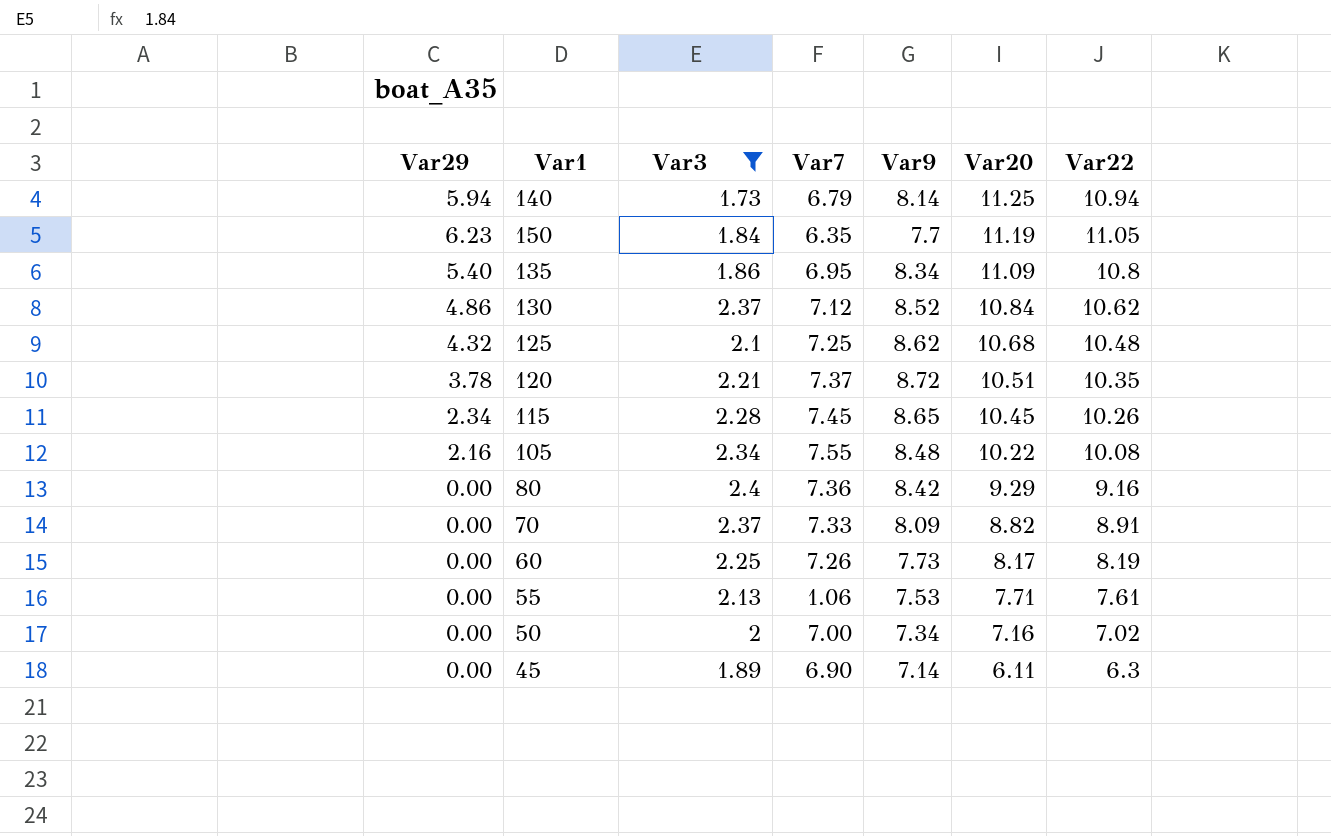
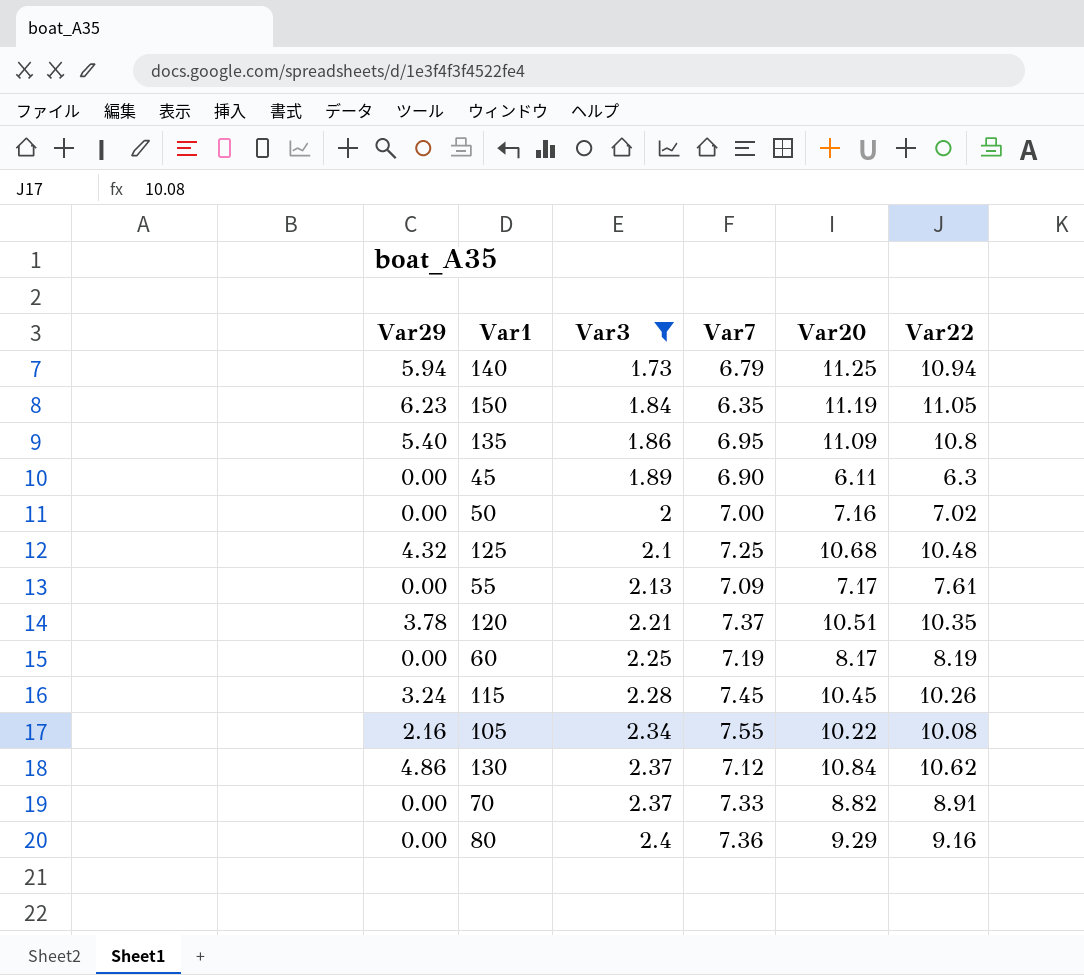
row order: Var20 descending -> Var3 ascending
column Var9 | position: 5 -> none
55 | Var7: 1.06 -> 7.09
55 | Var20: 7.71 -> 7.17
60 | Var7: 7.26 -> 7.19
115 | Var29: 2.34 -> 3.24

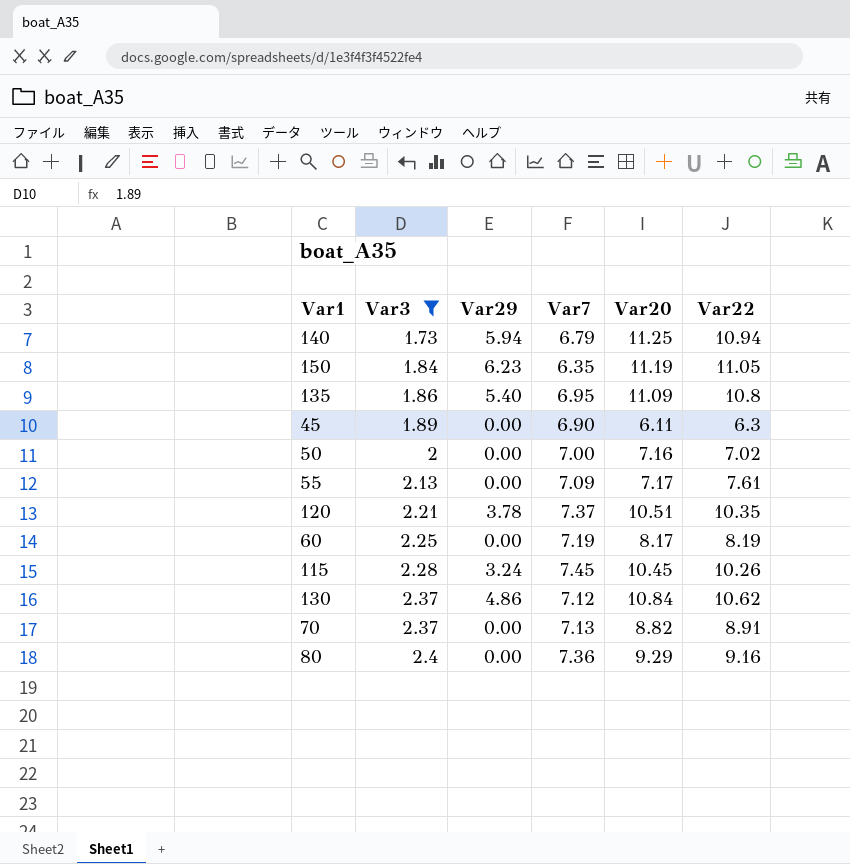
column Var29 | position: 1 -> 3
row 125: 4.32 | 2.1 | 7.25 | 10.68 | 10.48 -> none
row 105: 2.16 | 2.34 | 7.55 | 10.22 | 10.08 -> none
70 | Var7: 7.33 -> 7.13

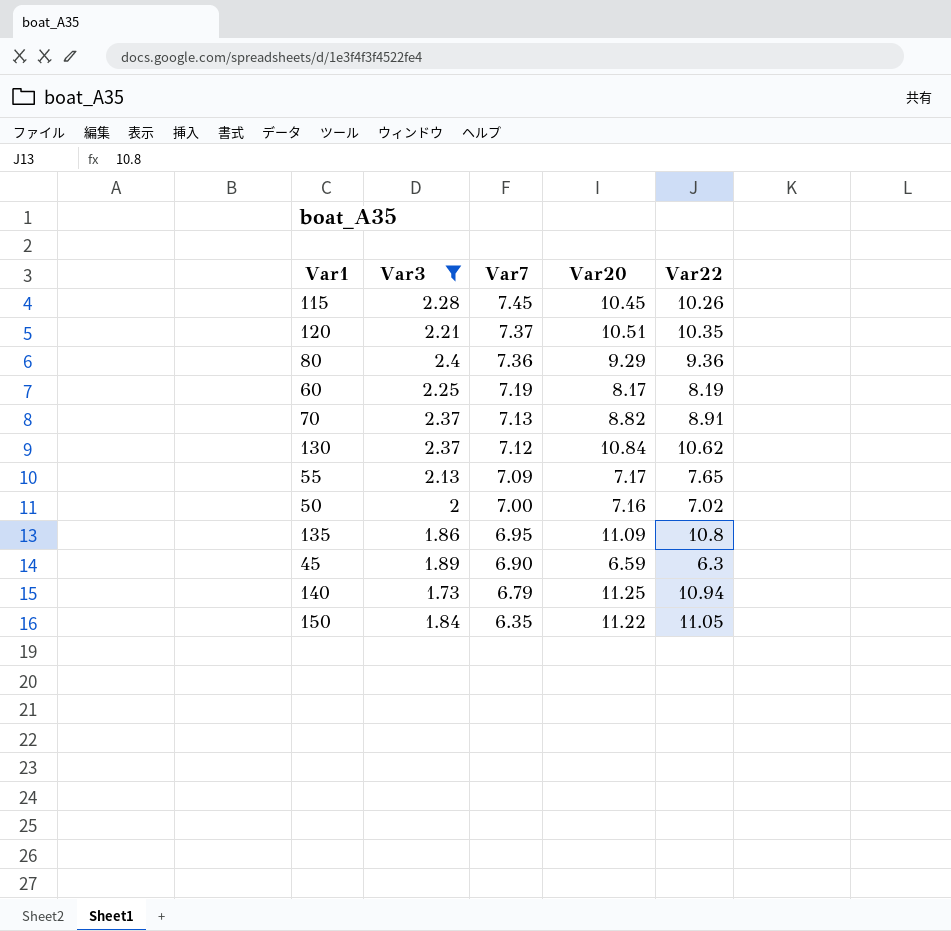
row order: Var3 ascending -> Var7 descending
column Var29 | position: 3 -> none
80 | Var22: 9.16 -> 9.36
55 | Var22: 7.61 -> 7.65
45 | Var20: 6.11 -> 6.59
150 | Var20: 11.19 -> 11.22

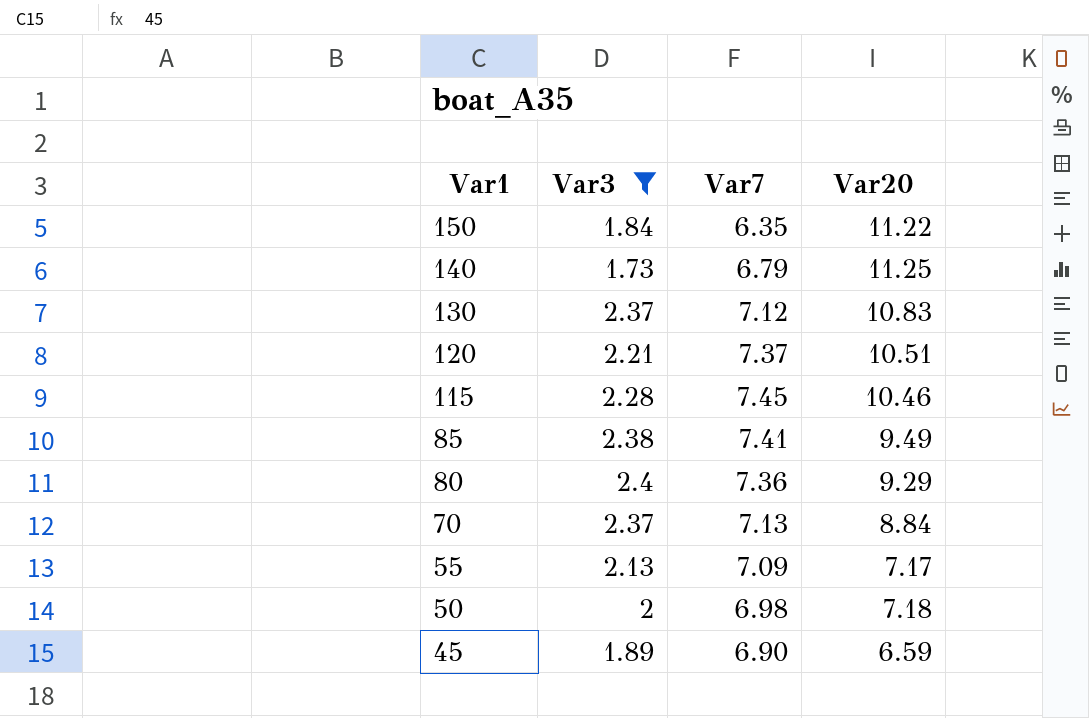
row order: Var7 descending -> Var1 descending
column Var22 | position: 5 -> none
row 60: 2.25 | 7.19 | 8.17 | 8.19 -> none
row 135: 1.86 | 6.95 | 11.09 | 10.8 -> none
130 | Var20: 10.84 -> 10.83
115 | Var20: 10.45 -> 10.46
row 85: none -> 2.38 | 7.41 | 9.49
70 | Var20: 8.82 -> 8.84
50 | Var7: 7.00 -> 6.98
50 | Var20: 7.16 -> 7.18

